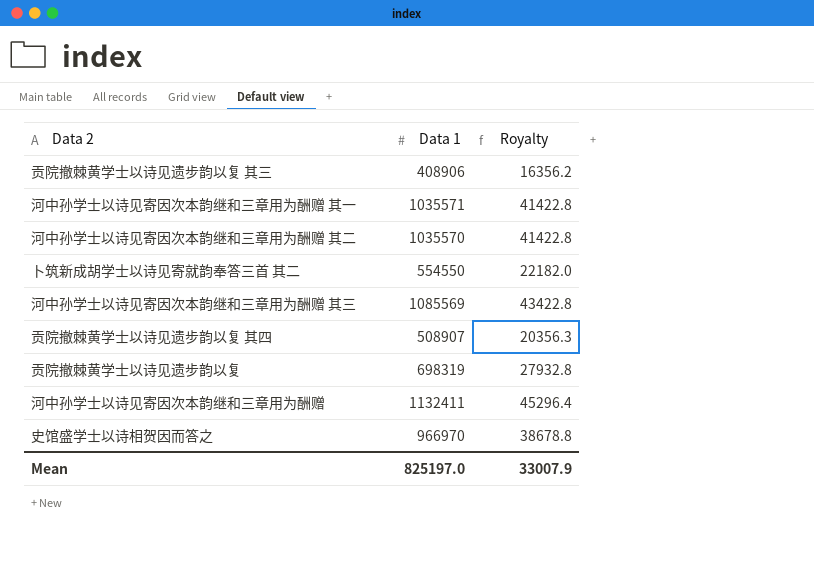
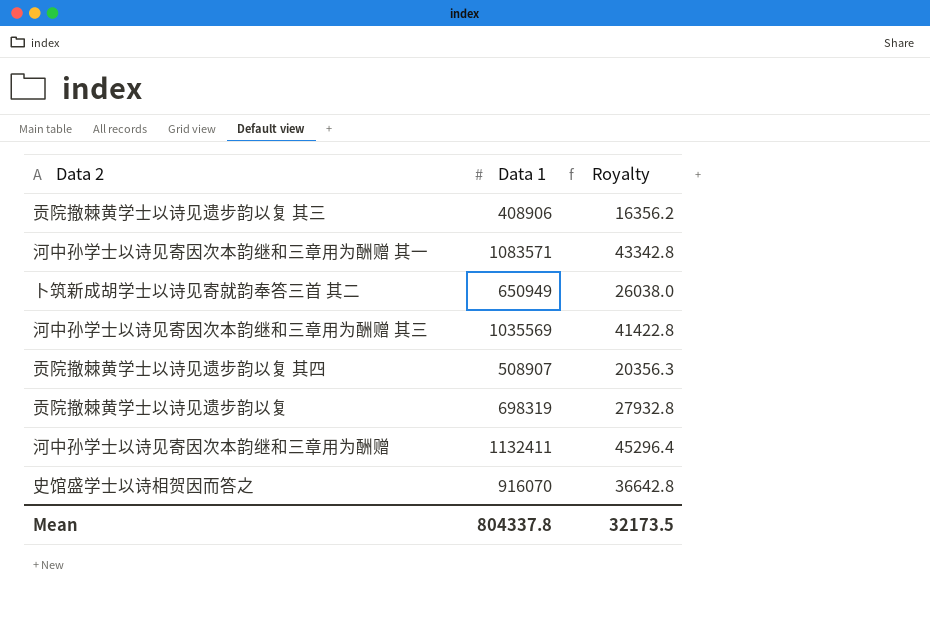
row 河中孙学士以诗见寄因次本韵继和三章用为酬赠 其二: 1035570 | 41422.8 -> none
河中孙学士以诗见寄因次本韵继和三章用为酬赠 其一 | Data 1: 1035571 -> 1083571
河中孙学士以诗见寄因次本韵继和三章用为酬赠 其一 | Royalty: 41422.8 -> 43342.8
卜筑新成胡学士以诗见寄就韵奉答三首 其二 | Data 1: 554550 -> 650949
卜筑新成胡学士以诗见寄就韵奉答三首 其二 | Royalty: 22182.0 -> 26038.0
河中孙学士以诗见寄因次本韵继和三章用为酬赠 其三 | Data 1: 1085569 -> 1035569
河中孙学士以诗见寄因次本韵继和三章用为酬赠 其三 | Royalty: 43422.8 -> 41422.8
史馆盛学士以诗相贺因而答之 | Data 1: 966970 -> 916070
史馆盛学士以诗相贺因而答之 | Royalty: 38678.8 -> 36642.8
Mean | Data 1: 825197.0 -> 804337.8
Mean | Royalty: 33007.9 -> 32173.5

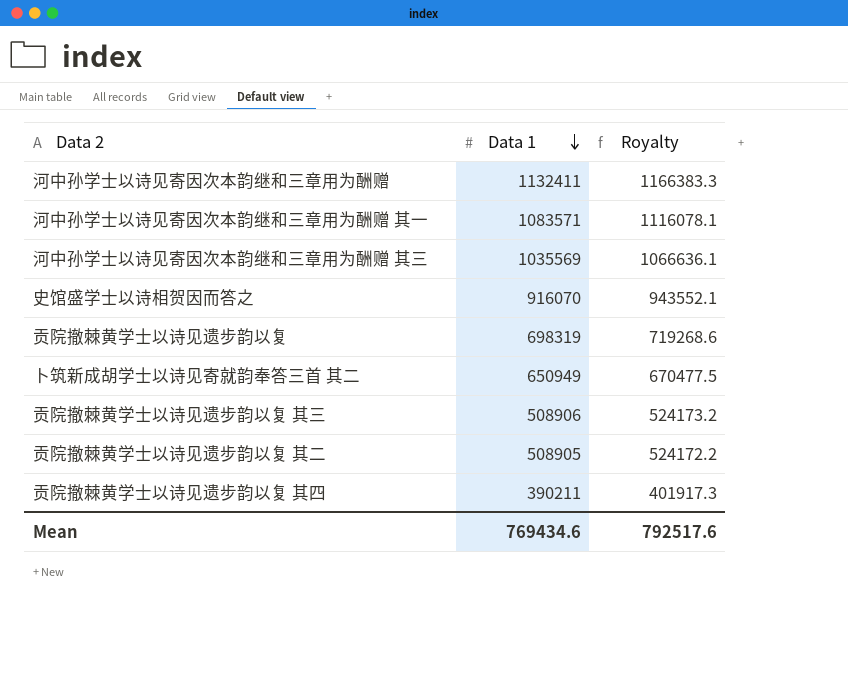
row order: none -> Data 1 descending
column Royalty | formula: [Data 1] * 0.04 -> [Data 1] * 1.03
贡院撤棘黄学士以诗见遗步韵以复 其三 | Data 1: 408906 -> 508906
row 贡院撤棘黄学士以诗见遗步韵以复 其二: none -> 508905 | 524172.2
贡院撤棘黄学士以诗见遗步韵以复 其四 | Data 1: 508907 -> 390211
Mean | Data 1: 804337.8 -> 769434.6
Mean | Royalty: 32173.5 -> 792517.6

